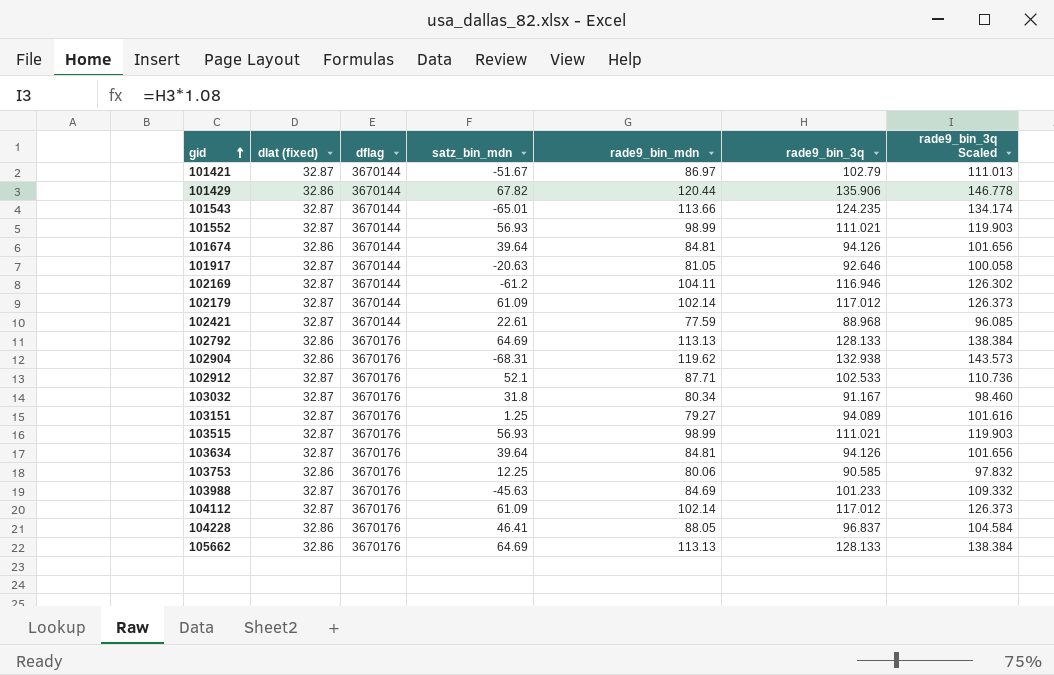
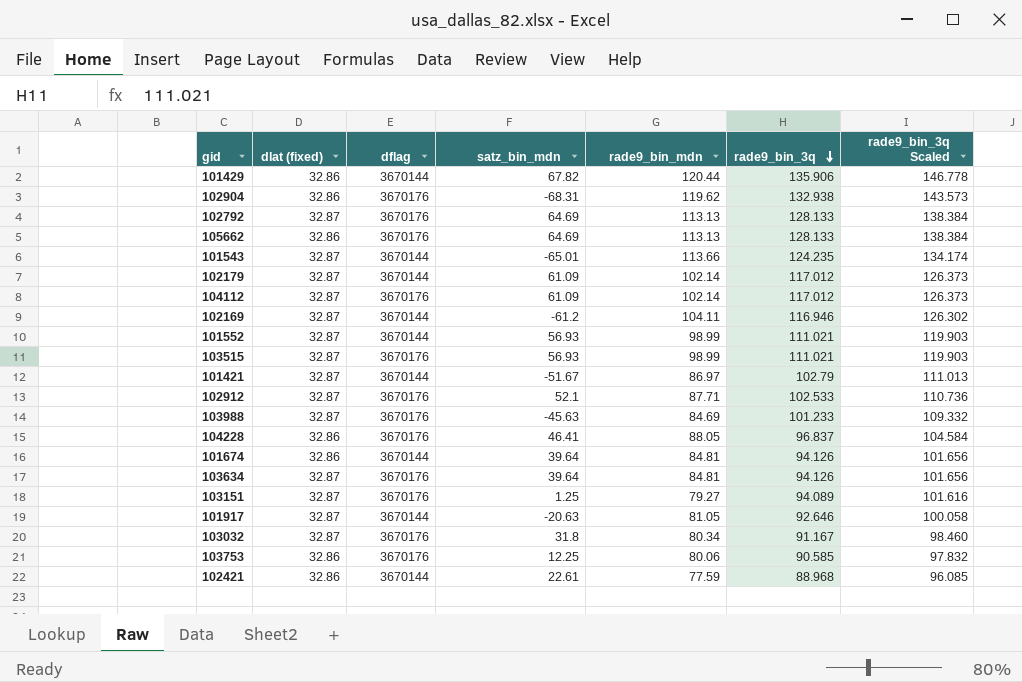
row order: gid ascending -> rade9_bin_3q descending
102792 | dlat (fixed): 32.86 -> 32.87
102421 | dlat (fixed): 32.87 -> 32.86

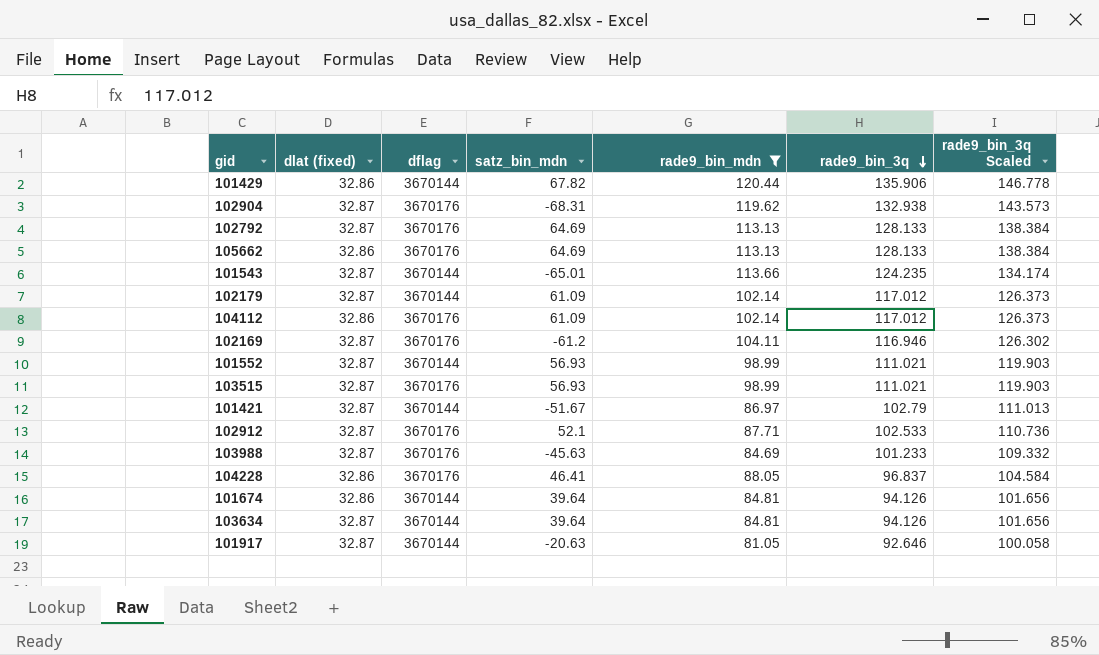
filter: none -> rade9_bin_mdn >= 81.05
102904 | dlat (fixed): 32.86 -> 32.87
104112 | dlat (fixed): 32.87 -> 32.86
102169 | dflag: 3670144 -> 3670176
103634 | dflag: 3670176 -> 3670144

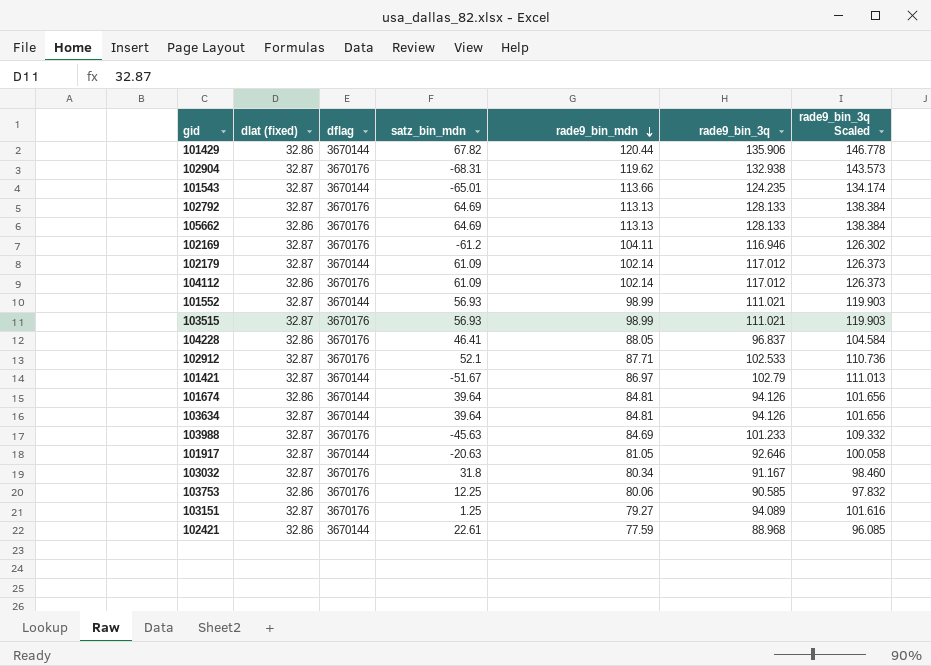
filter: rade9_bin_mdn >= 81.05 -> none
row order: rade9_bin_3q descending -> rade9_bin_mdn descending

